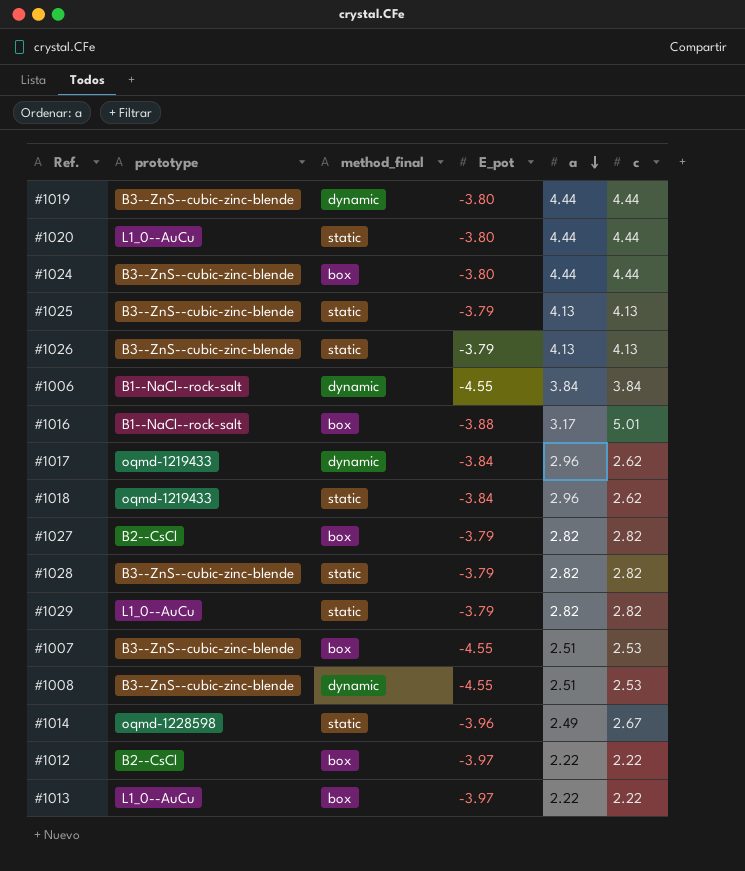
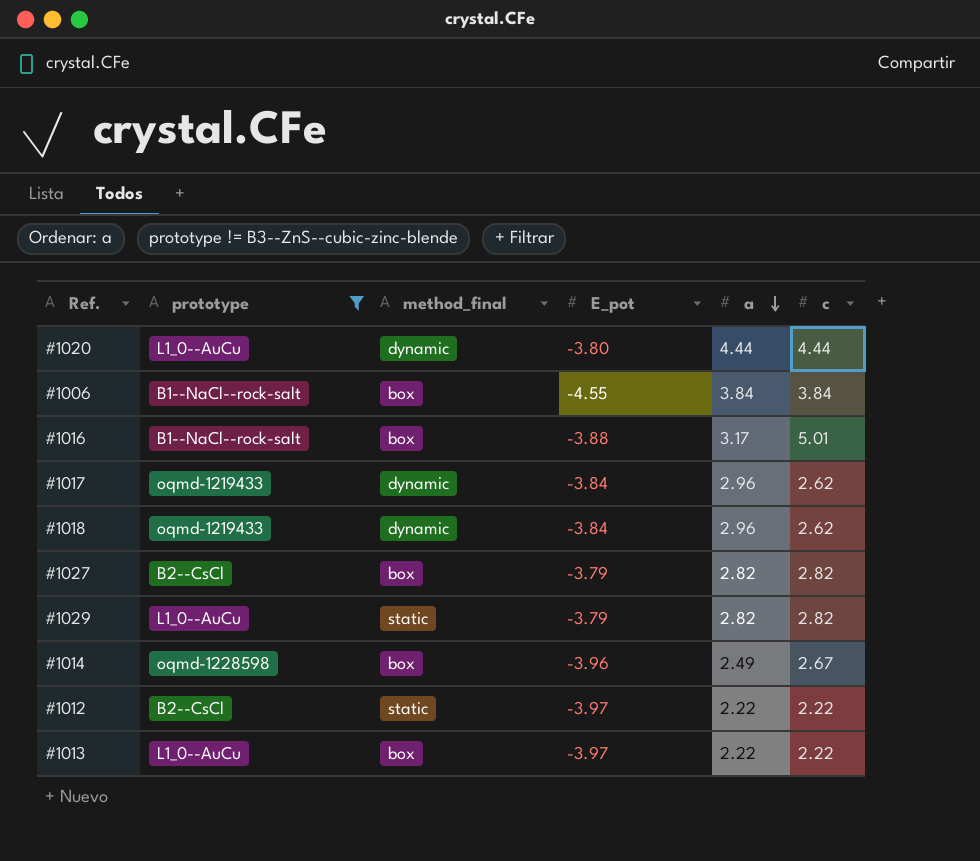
filter: none -> prototype != B3--ZnS--cubic-zinc-blende
#1020 | method_final: static -> dynamic
#1006 | method_final: dynamic -> box
#1018 | method_final: static -> dynamic
#1014 | method_final: static -> box
#1012 | method_final: box -> static

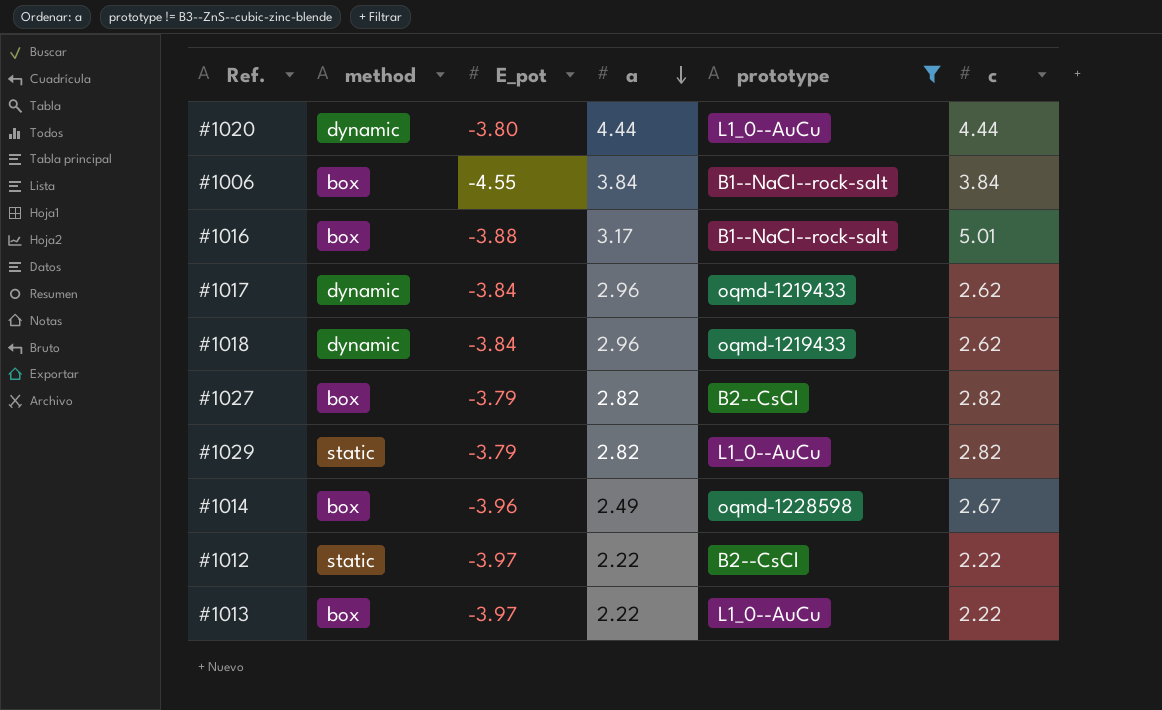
column name: method_final -> method
column prototype | position: 2 -> 5

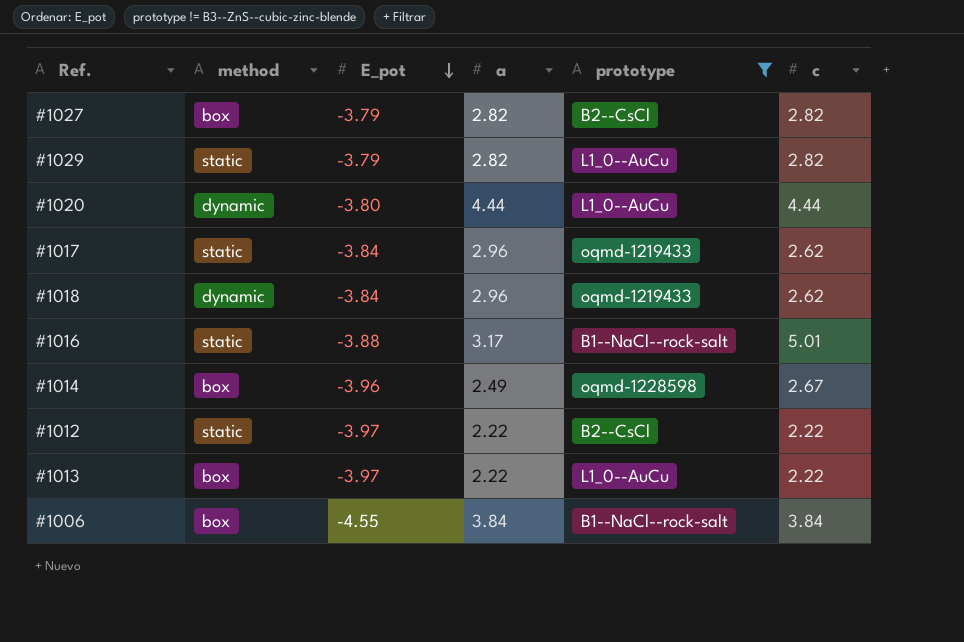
row order: a descending -> E_pot descending
#1017 | method: dynamic -> static
#1016 | method: box -> static

